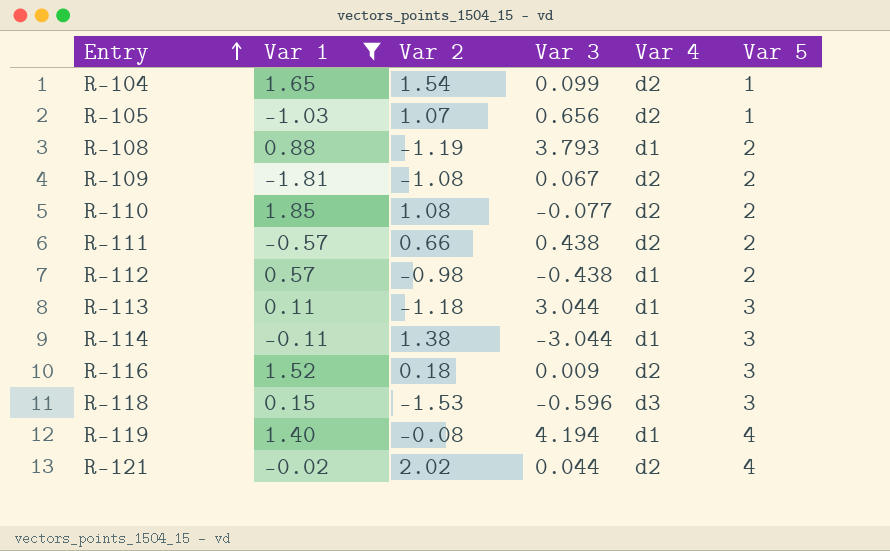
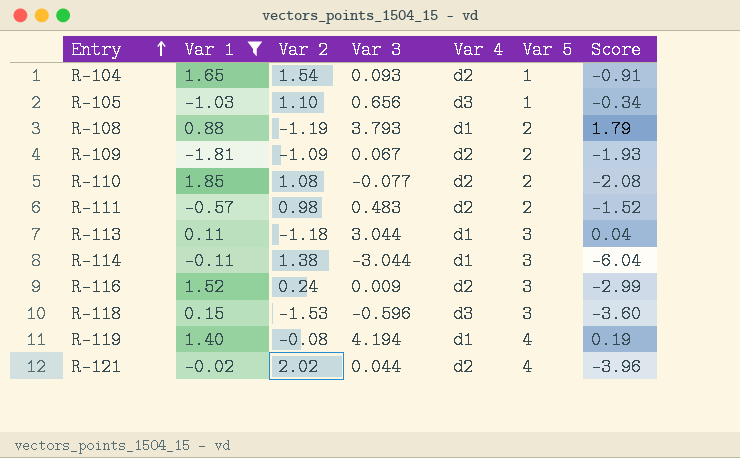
column Score | formula: none -> [Var 3] - [Var 5]
row R-112: 0.57 | -0.98 | -0.438 | d1 | 2 -> none
R-104 | Var 3: 0.099 -> 0.093
R-105 | Var 2: 1.07 -> 1.10
R-105 | Var 4: d2 -> d3
R-109 | Var 2: -1.08 -> -1.09
R-111 | Var 2: 0.66 -> 0.98
R-111 | Var 3: 0.438 -> 0.483
R-116 | Var 2: 0.18 -> 0.24

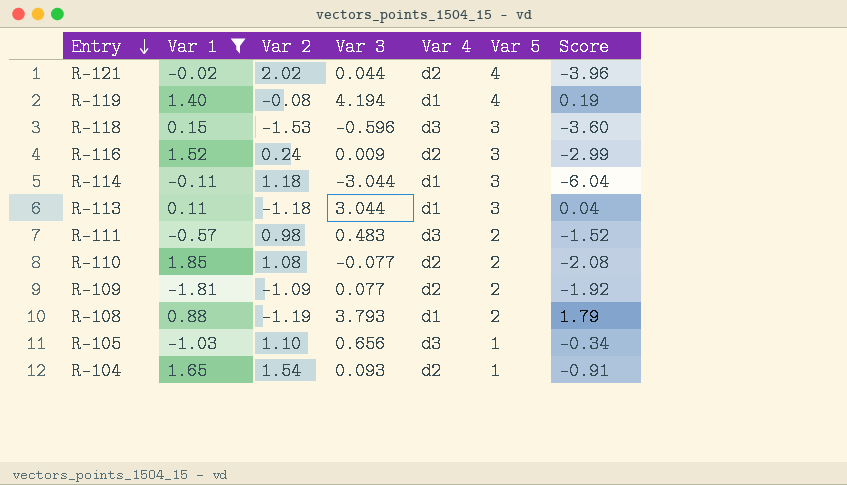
row order: Entry ascending -> Entry descending
R-114 | Var 2: 1.38 -> 1.18
R-111 | Var 4: d2 -> d3
R-109 | Var 3: 0.067 -> 0.077
R-109 | Score: -1.93 -> -1.92

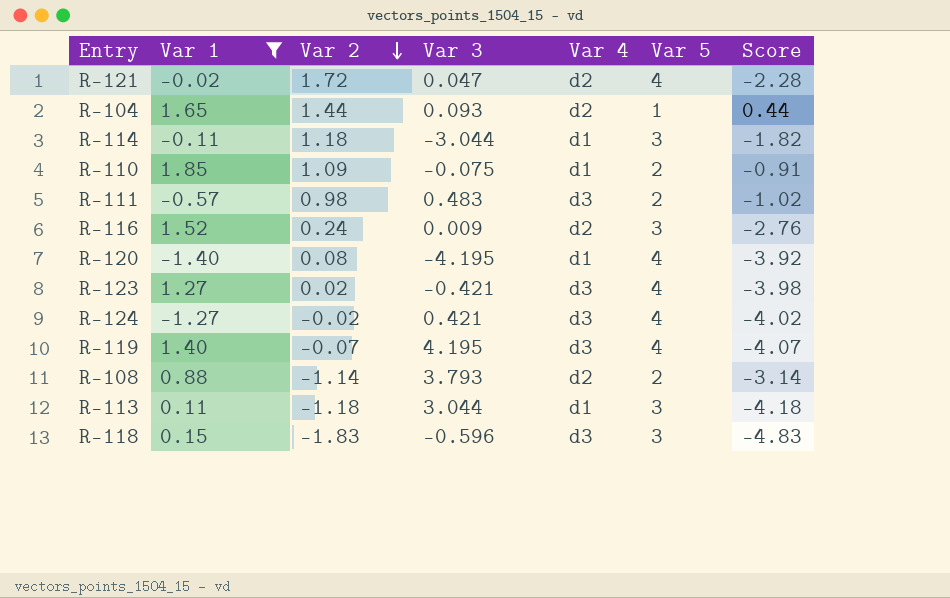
row order: Entry descending -> Var 2 descending
column Score | formula: [Var 3] - [Var 5] -> [Var 2] - [Var 5]
row R-109: -1.81 | -1.09 | 0.077 | d2 | 2 | -1.92 -> none
row R-105: -1.03 | 1.10 | 0.656 | d3 | 1 | -0.34 -> none
R-121 | Var 2: 2.02 -> 1.72
R-121 | Var 3: 0.044 -> 0.047
R-104 | Var 2: 1.54 -> 1.44
R-110 | Var 2: 1.08 -> 1.09
R-110 | Var 3: -0.077 -> -0.075
R-110 | Var 4: d2 -> d1
row R-120: none -> -1.40 | 0.08 | -4.195 | d1 | 4 | -3.92
row R-123: none -> 1.27 | 0.02 | -0.421 | d3 | 4 | -3.98
row R-124: none -> -1.27 | -0.02 | 0.421 | d3 | 4 | -4.02
R-119 | Var 2: -0.08 -> -0.07
R-119 | Var 3: 4.194 -> 4.195
R-119 | Var 4: d1 -> d3
R-108 | Var 2: -1.19 -> -1.14
R-108 | Var 4: d1 -> d2
R-118 | Var 2: -1.53 -> -1.83

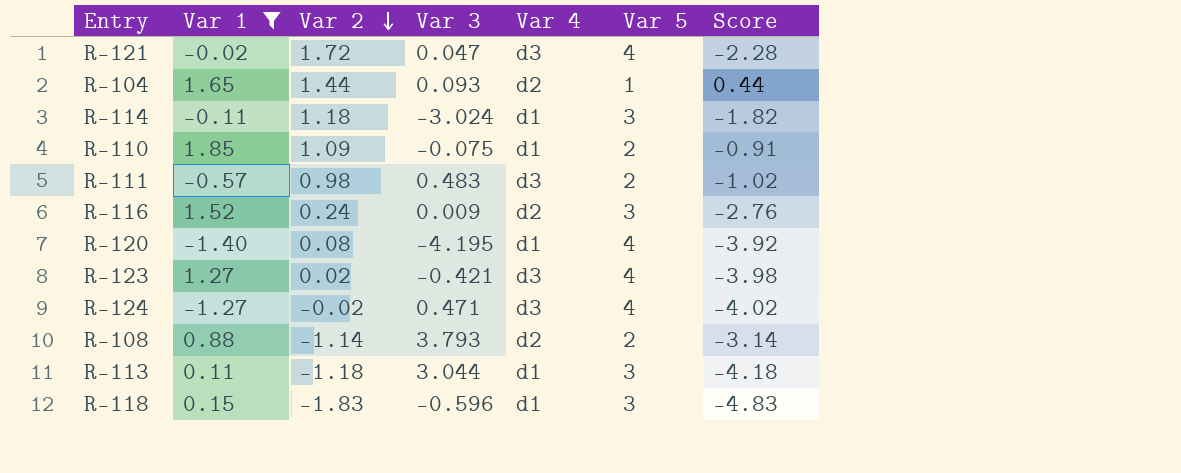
row R-119: 1.40 | -0.07 | 4.195 | d3 | 4 | -4.07 -> none
R-121 | Var 4: d2 -> d3
R-114 | Var 3: -3.044 -> -3.024
R-124 | Var 3: 0.421 -> 0.471
R-118 | Var 4: d3 -> d1

